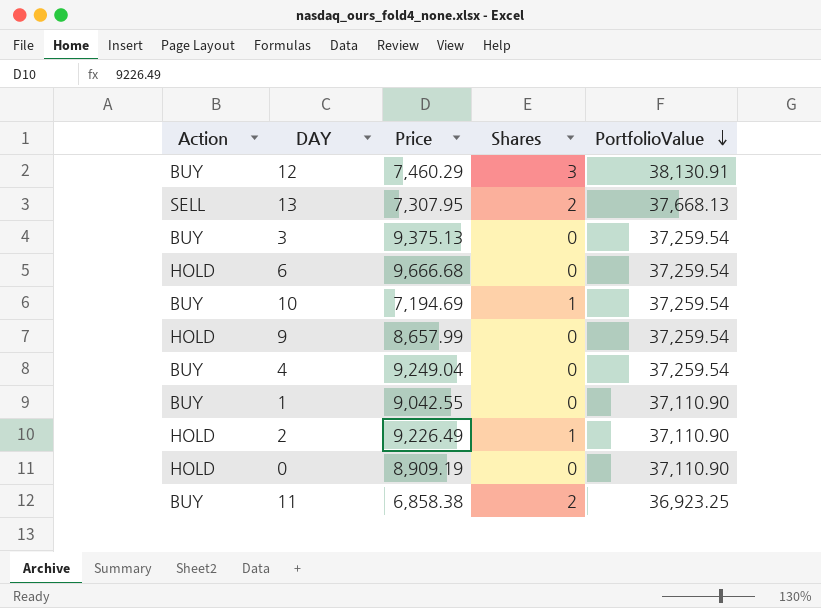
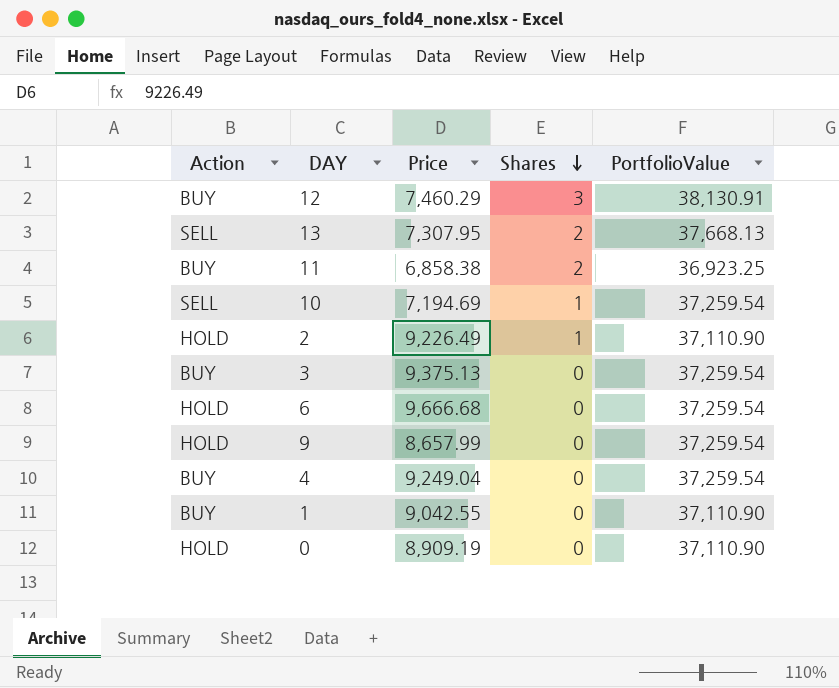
row order: PortfolioValue descending -> Shares descending
10 | Action: BUY -> SELL

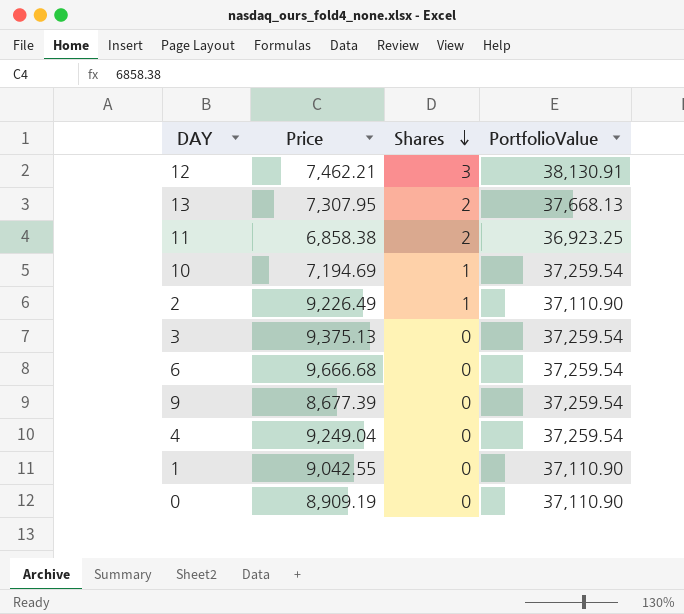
column Action | position: 1 -> none
12 | Price: 7,460.29 -> 7,462.21
9 | Price: 8,657.99 -> 8,677.39

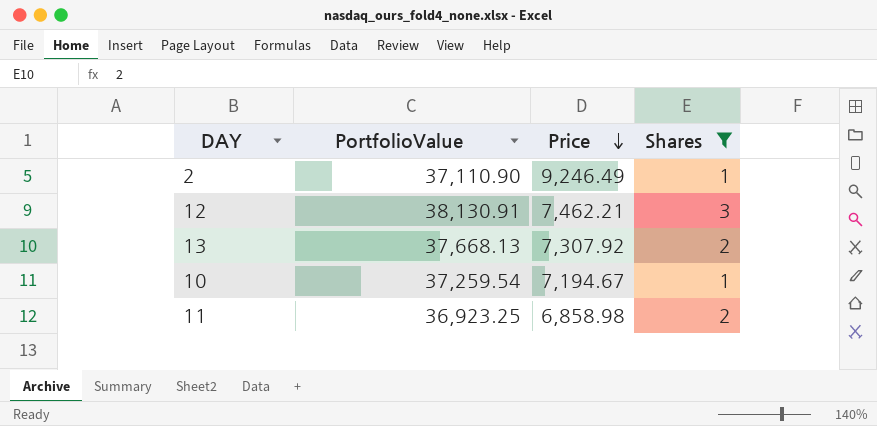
filter: none -> Shares != 0
row order: Shares descending -> Price descending
column PortfolioValue | position: 4 -> 2
2 | Price: 9,226.49 -> 9,246.49
13 | Price: 7,307.95 -> 7,307.92
10 | Price: 7,194.69 -> 7,194.67
11 | Price: 6,858.38 -> 6,858.98

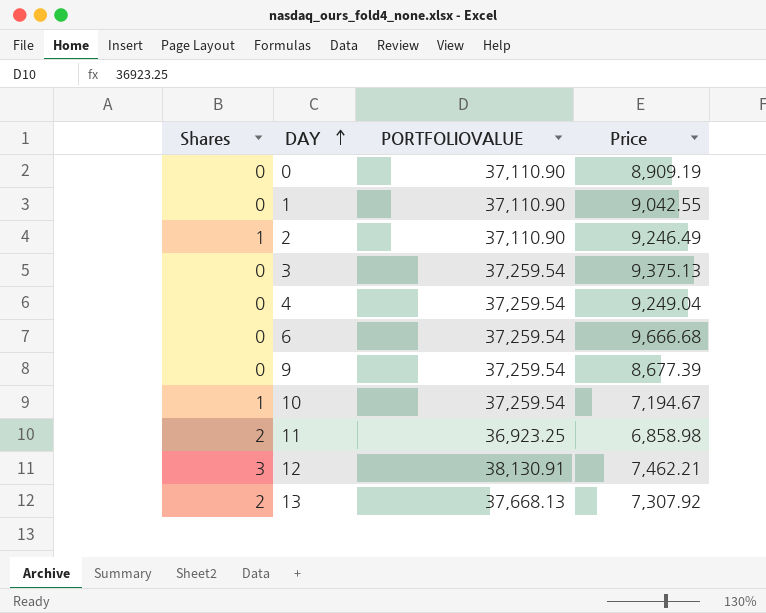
filter: Shares != 0 -> none
row order: Price descending -> DAY ascending
column Shares | position: 4 -> 1
column name: PortfolioValue -> PORTFOLIOVALUE

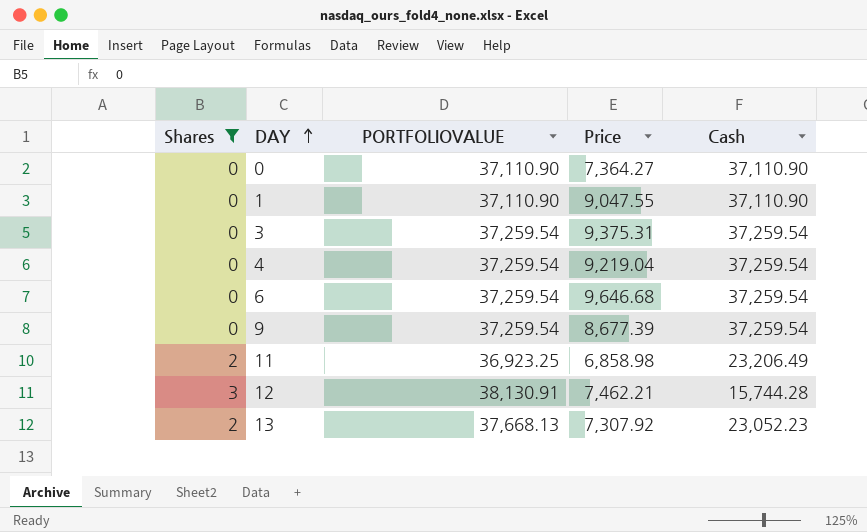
filter: none -> Shares != 1
column Cash | position: none -> 5
0 | Price: 8,909.19 -> 7,364.27
1 | Price: 9,042.55 -> 9,047.55
3 | Price: 9,375.13 -> 9,375.31
4 | Price: 9,249.04 -> 9,219.04
6 | Price: 9,666.68 -> 9,646.68

